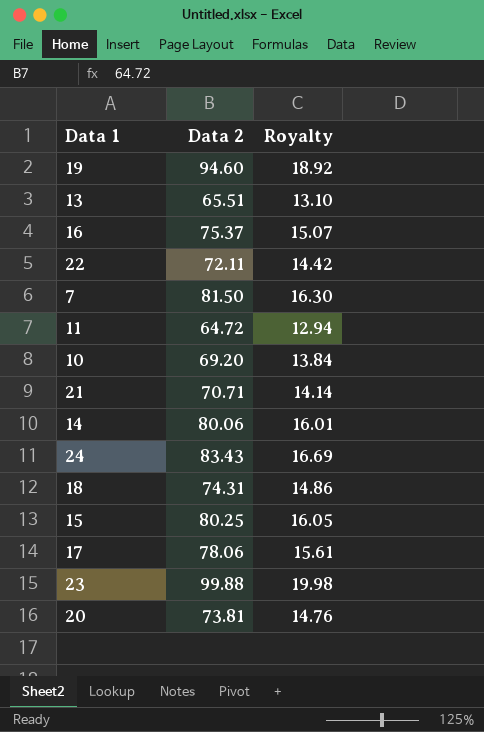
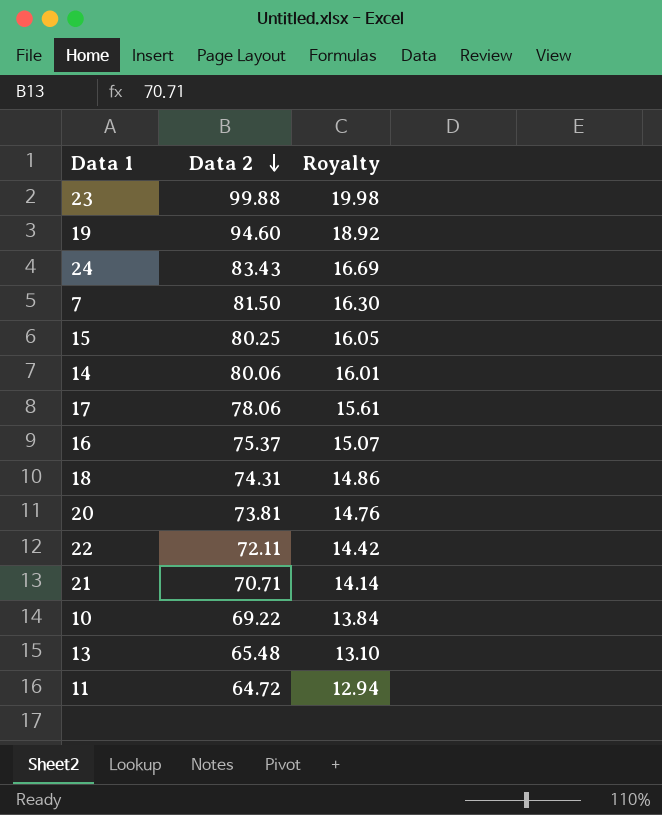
row order: none -> Data 2 descending
10 | Data 2: 69.20 -> 69.22
13 | Data 2: 65.51 -> 65.48

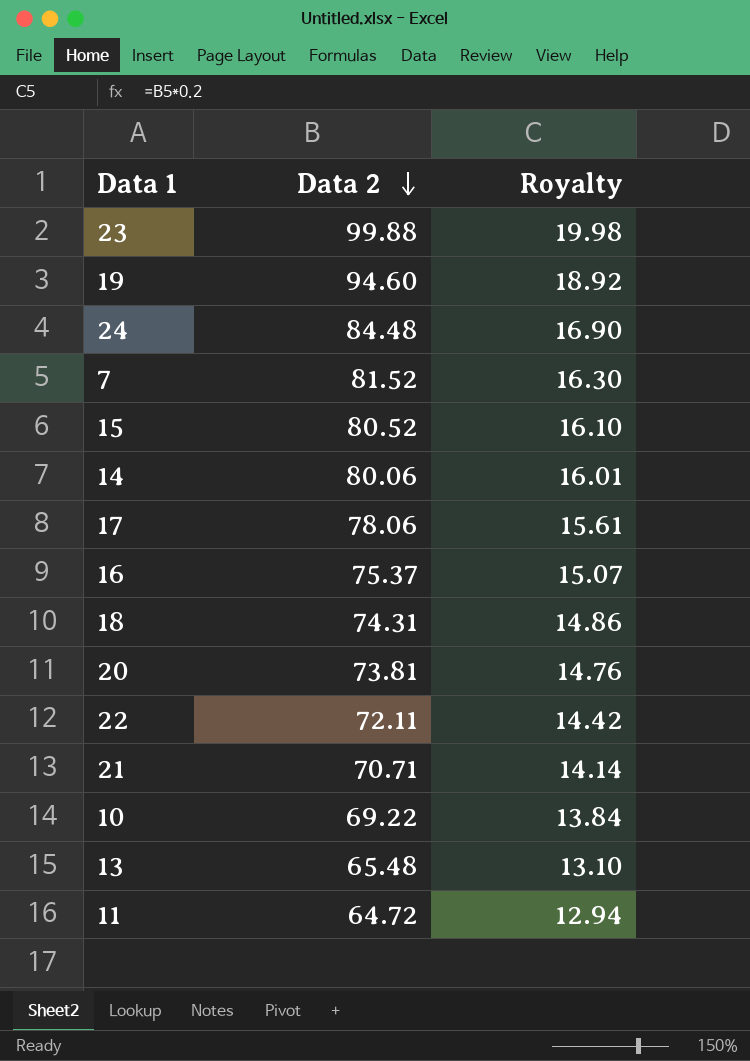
24 | Data 2: 83.43 -> 84.48
24 | Royalty: 16.69 -> 16.90
7 | Data 2: 81.50 -> 81.52
15 | Data 2: 80.25 -> 80.52
15 | Royalty: 16.05 -> 16.10

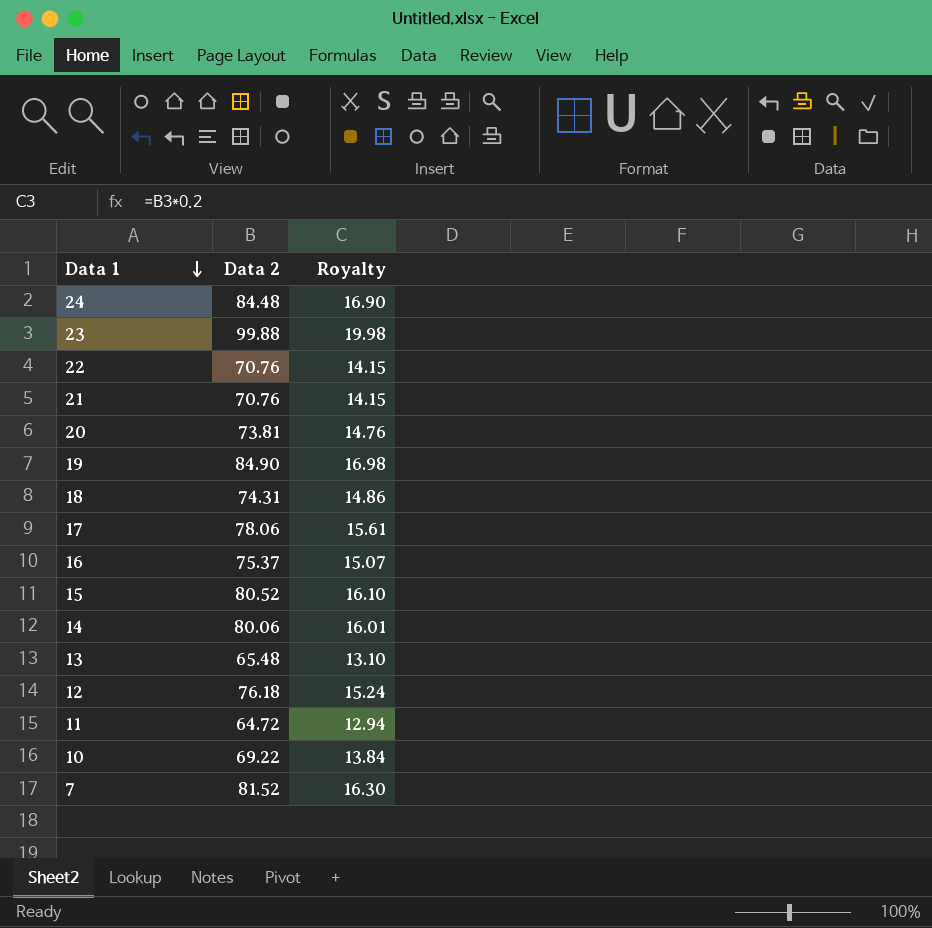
row order: Data 2 descending -> Data 1 descending
22 | Data 2: 72.11 -> 70.76
22 | Royalty: 14.42 -> 14.15
21 | Data 2: 70.71 -> 70.76
21 | Royalty: 14.14 -> 14.15
19 | Data 2: 94.60 -> 84.90
19 | Royalty: 18.92 -> 16.98
row 12: none -> 76.18 | 15.24

